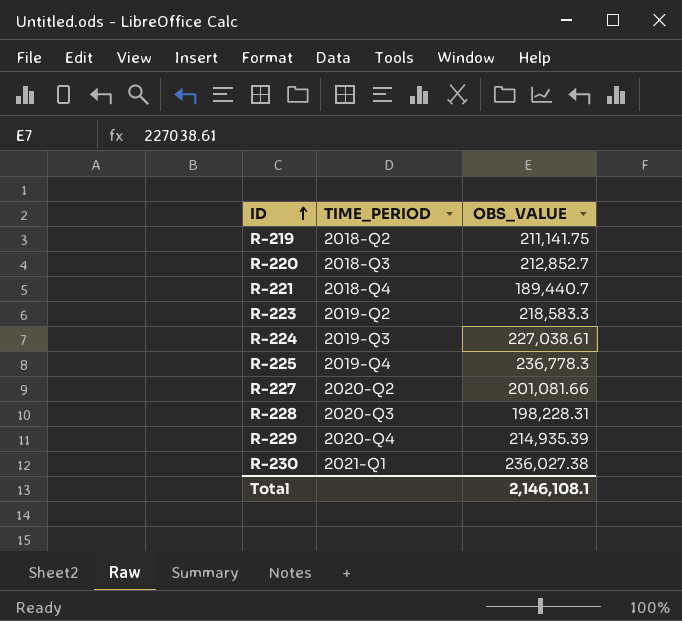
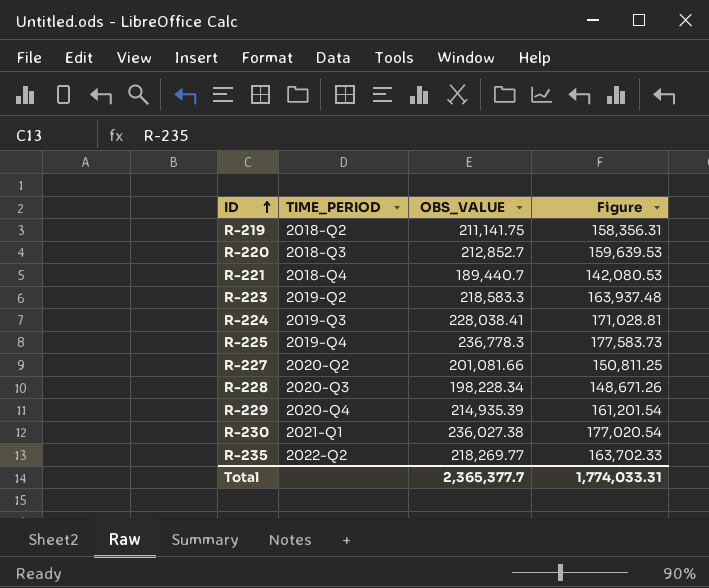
column Figure | formula: none -> [OBS_VALUE] * 0.75
R-224 | OBS_VALUE: 227,038.61 -> 228,038.41
R-228 | OBS_VALUE: 198,228.31 -> 198,228.34
row R-235: none -> 2022-Q2 | 218,269.77 | 163,702.33
Total | OBS_VALUE: 2,146,108.1 -> 2,365,377.7

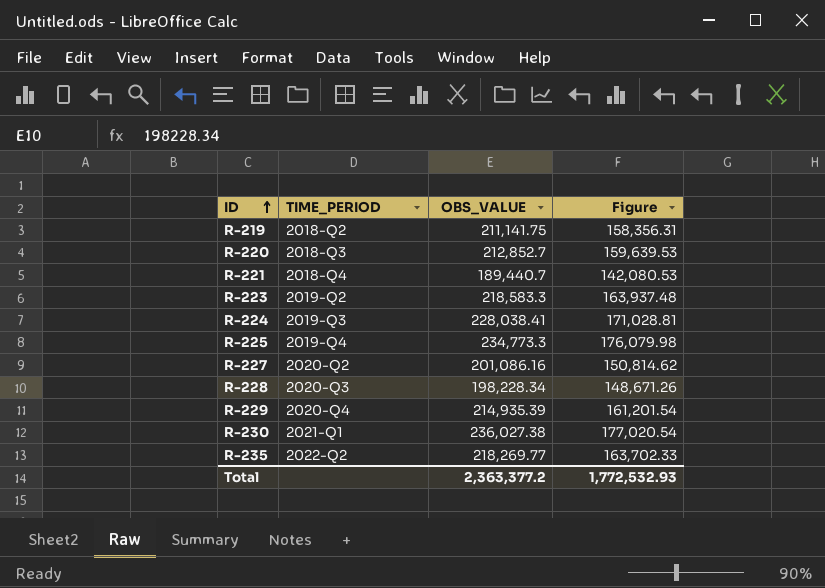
R-225 | OBS_VALUE: 236,778.3 -> 234,773.3
R-225 | Figure: 177,583.73 -> 176,079.98
R-227 | OBS_VALUE: 201,081.66 -> 201,086.16
R-227 | Figure: 150,811.25 -> 150,814.62
Total | OBS_VALUE: 2,365,377.7 -> 2,363,377.2
Total | Figure: 1,774,033.31 -> 1,772,532.93

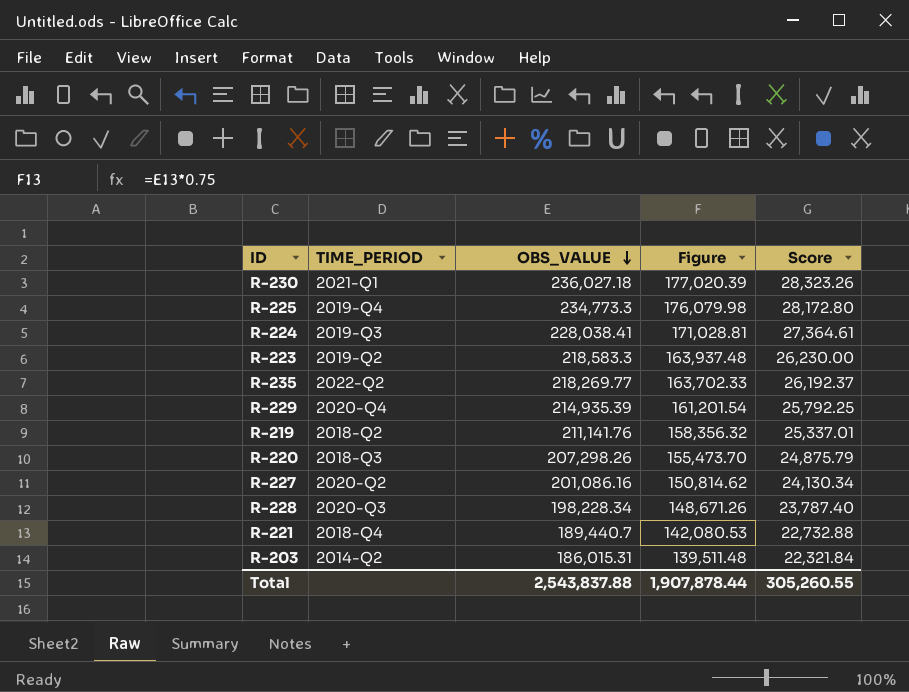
row order: ID ascending -> OBS_VALUE descending
column Score | formula: none -> [OBS_VALUE] * 0.12
R-230 | OBS_VALUE: 236,027.38 -> 236,027.18
R-230 | Figure: 177,020.54 -> 177,020.39
R-219 | OBS_VALUE: 211,141.75 -> 211,141.76
R-219 | Figure: 158,356.31 -> 158,356.32
R-220 | OBS_VALUE: 212,852.7 -> 207,298.26
R-220 | Figure: 159,639.53 -> 155,473.70
row R-203: none -> 2014-Q2 | 186,015.31 | 139,511.48 | 22,321.84
Total | OBS_VALUE: 2,363,377.2 -> 2,543,837.88
Total | Figure: 1,772,532.93 -> 1,907,878.44

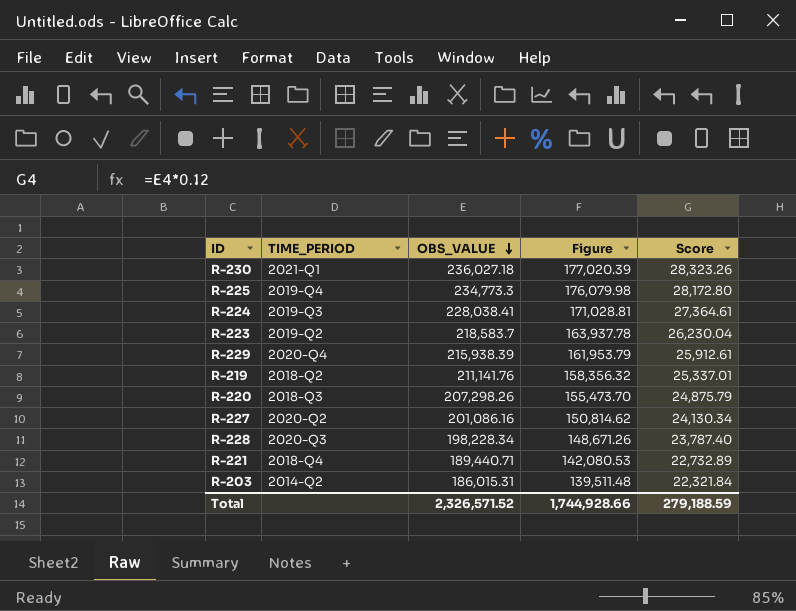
row R-235: 2022-Q2 | 218,269.77 | 163,702.33 | 26,192.37 -> none
R-223 | OBS_VALUE: 218,583.3 -> 218,583.7
R-223 | Figure: 163,937.48 -> 163,937.78
R-223 | Score: 26,230.00 -> 26,230.04
R-229 | OBS_VALUE: 214,935.39 -> 215,938.39
R-229 | Figure: 161,201.54 -> 161,953.79
R-229 | Score: 25,792.25 -> 25,912.61
R-221 | OBS_VALUE: 189,440.7 -> 189,440.71
R-221 | Score: 22,732.88 -> 22,732.89
Total | OBS_VALUE: 2,543,837.88 -> 2,326,571.52
Total | Figure: 1,907,878.44 -> 1,744,928.66
Total | Score: 305,260.55 -> 279,188.59

